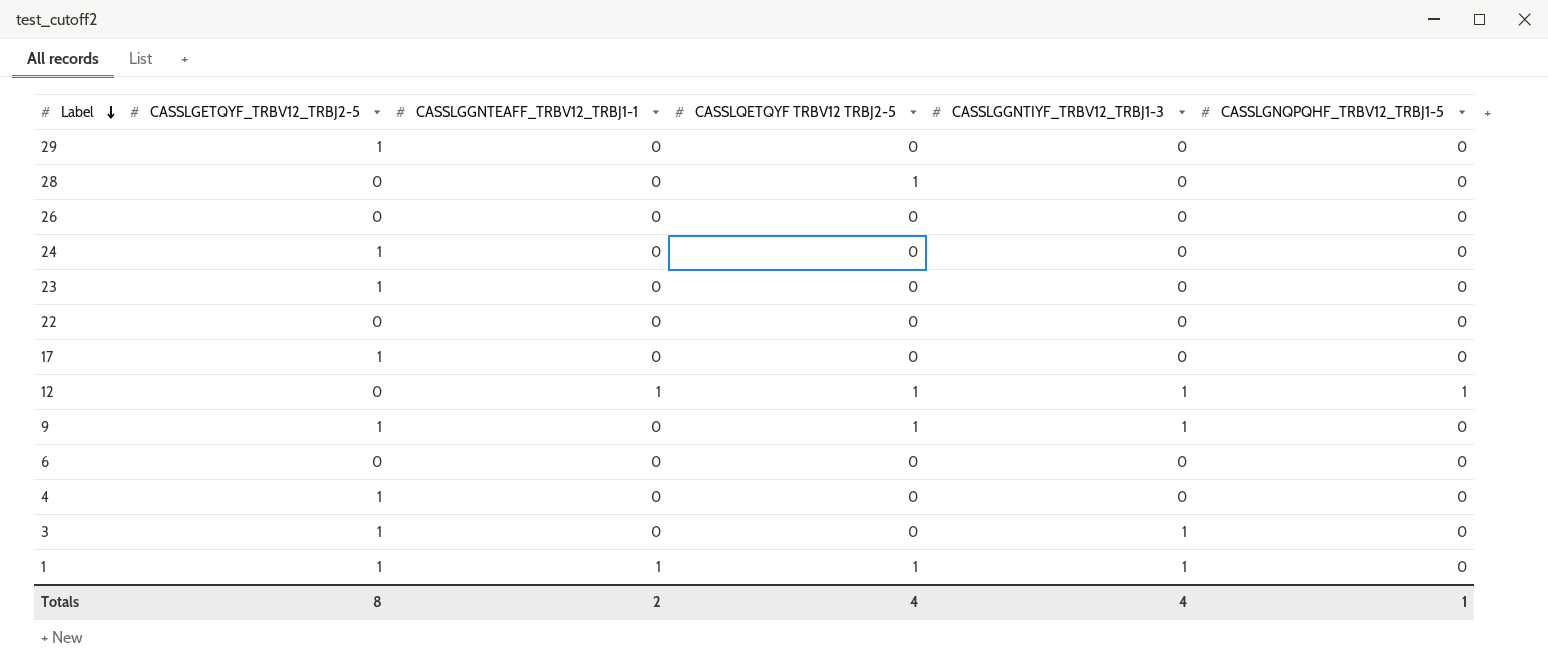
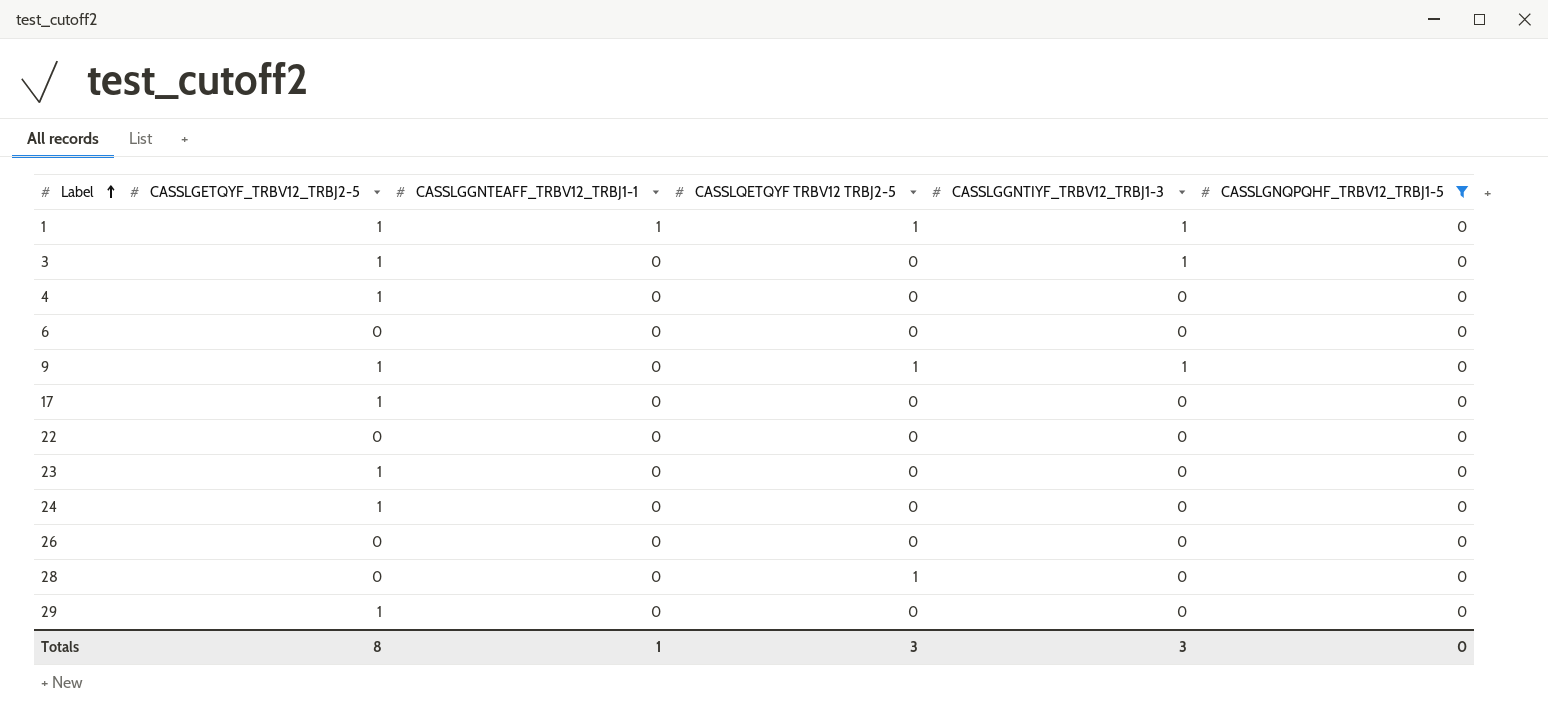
filter: none -> CASSLGNQPQHF_TRBV12_TRBJ1-5 = 0
row order: Label descending -> Label ascending
Totals | CASSLGGNTEAFF_TRBV12_TRBJ1-1: 2 -> 1
Totals | CASSLQETQYF TRBV12 TRBJ2-5: 4 -> 3
Totals | CASSLGGNTIYF_TRBV12_TRBJ1-3: 4 -> 3
Totals | CASSLGNQPQHF_TRBV12_TRBJ1-5: 1 -> 0

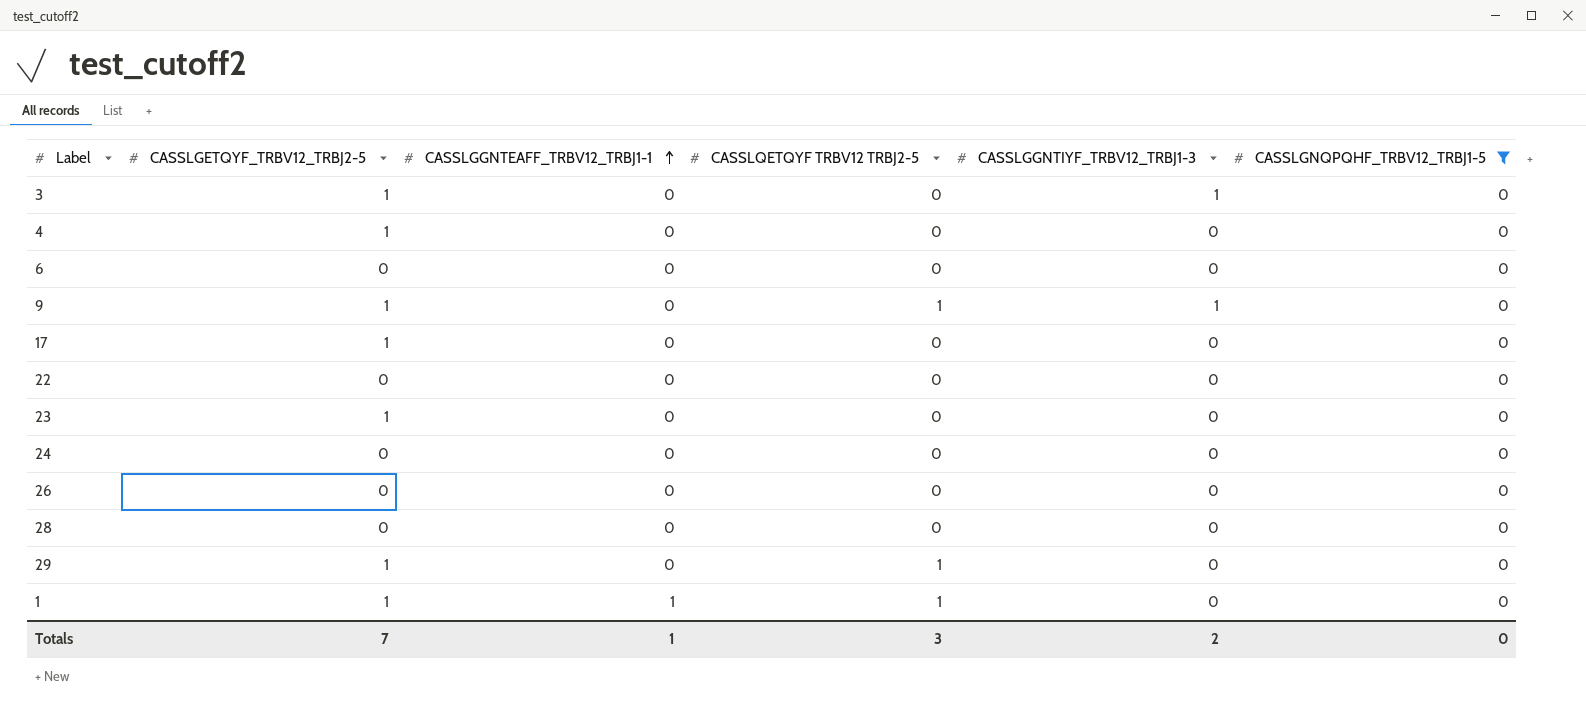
row order: Label ascending -> CASSLGGNTEAFF_TRBV12_TRBJ1-1 ascending
24 | CASSLGETQYF_TRBV12_TRBJ2-5: 1 -> 0
28 | CASSLQETQYF TRBV12 TRBJ2-5: 1 -> 0
29 | CASSLQETQYF TRBV12 TRBJ2-5: 0 -> 1
1 | CASSLGGNTIYF_TRBV12_TRBJ1-3: 1 -> 0
Totals | CASSLGETQYF_TRBV12_TRBJ2-5: 8 -> 7
Totals | CASSLGGNTIYF_TRBV12_TRBJ1-3: 3 -> 2

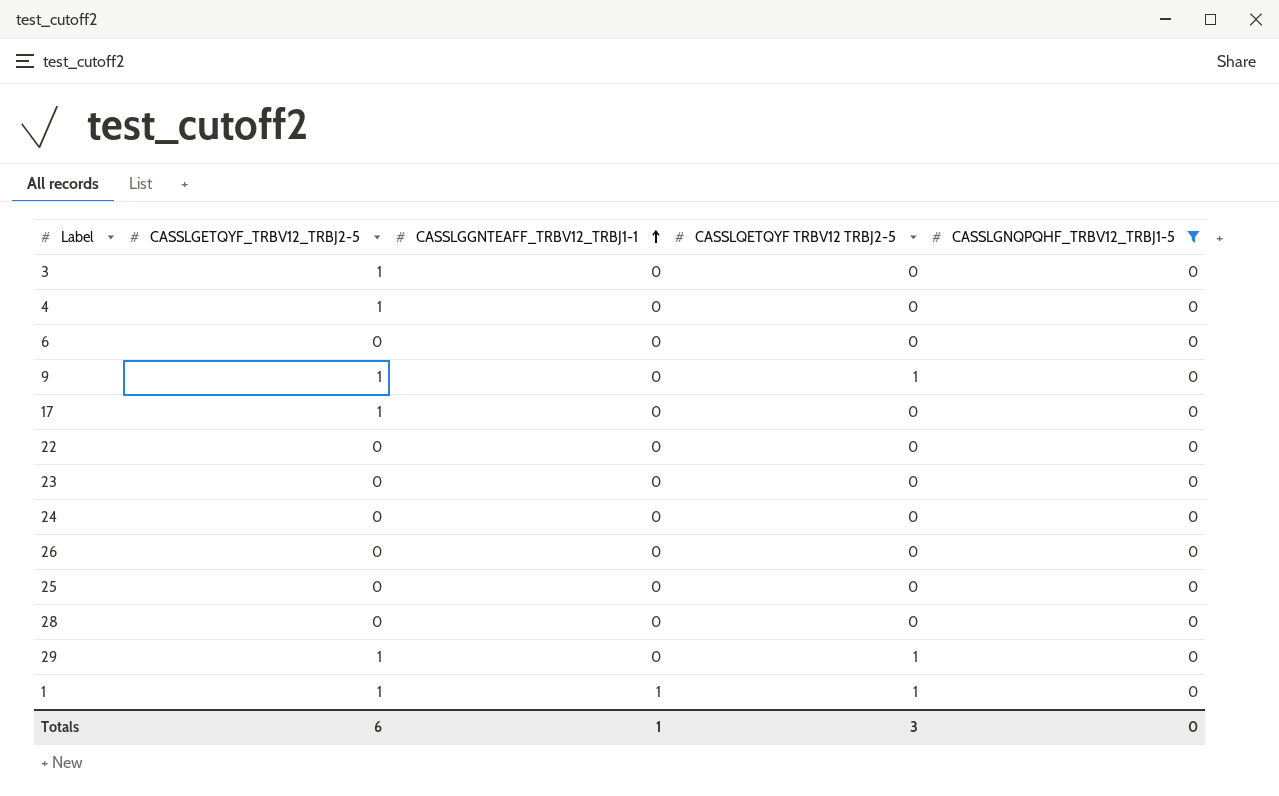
column CASSLGGNTIYF_TRBV12_TRBJ1-3 | position: 5 -> none
23 | CASSLGETQYF_TRBV12_TRBJ2-5: 1 -> 0
row 25: none -> 0 | 0 | 0 | 0
Totals | CASSLGETQYF_TRBV12_TRBJ2-5: 7 -> 6

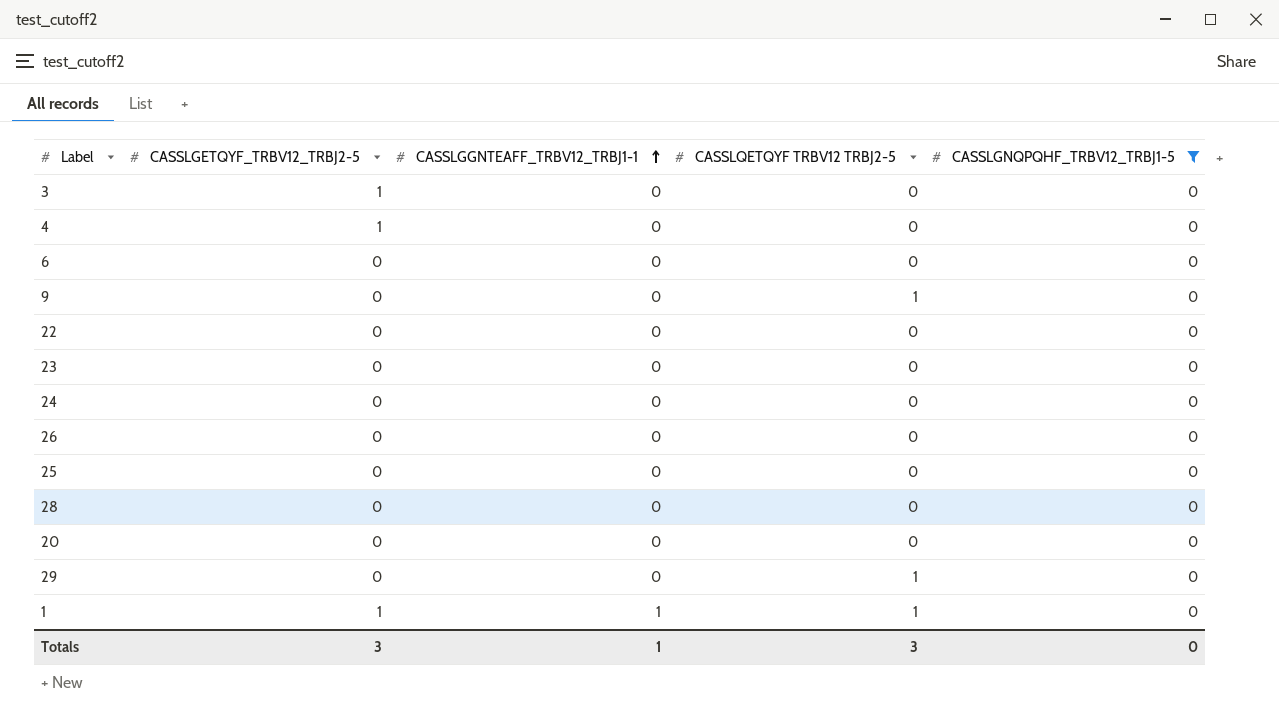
row 17: 1 | 0 | 0 | 0 -> none
9 | CASSLGETQYF_TRBV12_TRBJ2-5: 1 -> 0
row 20: none -> 0 | 0 | 0 | 0
29 | CASSLGETQYF_TRBV12_TRBJ2-5: 1 -> 0
Totals | CASSLGETQYF_TRBV12_TRBJ2-5: 6 -> 3

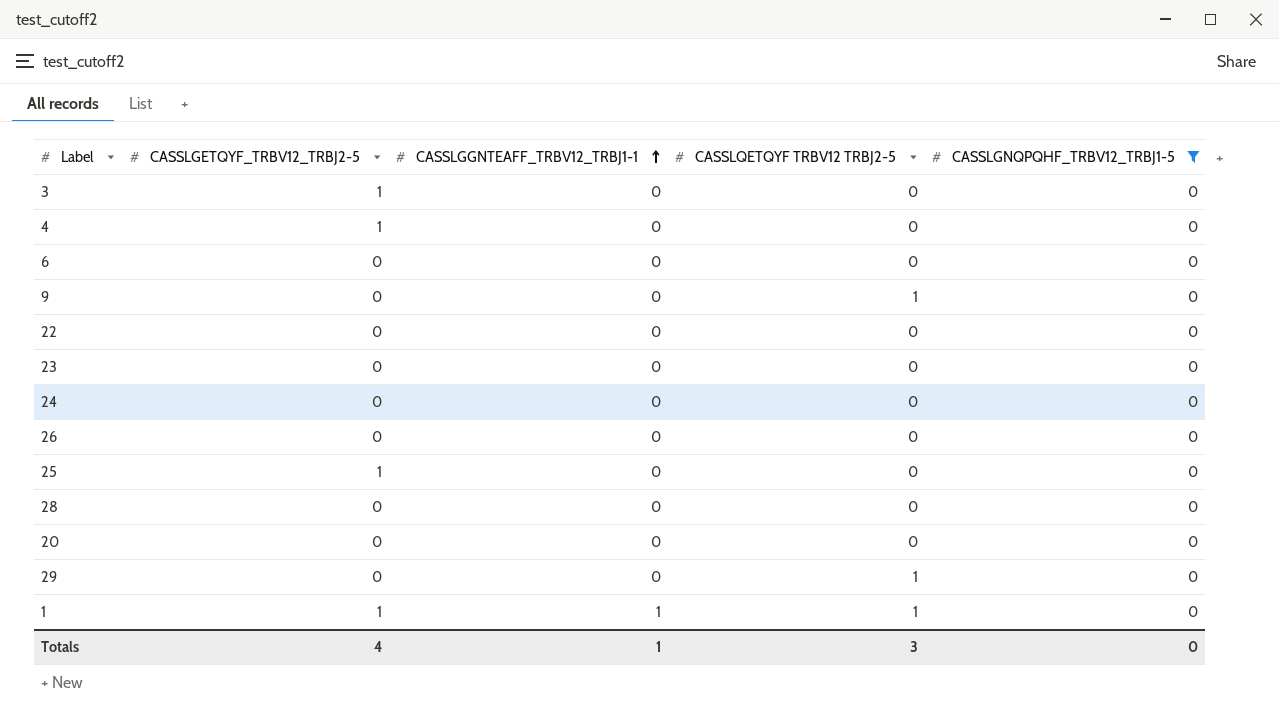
25 | CASSLGETQYF_TRBV12_TRBJ2-5: 0 -> 1
Totals | CASSLGETQYF_TRBV12_TRBJ2-5: 3 -> 4

